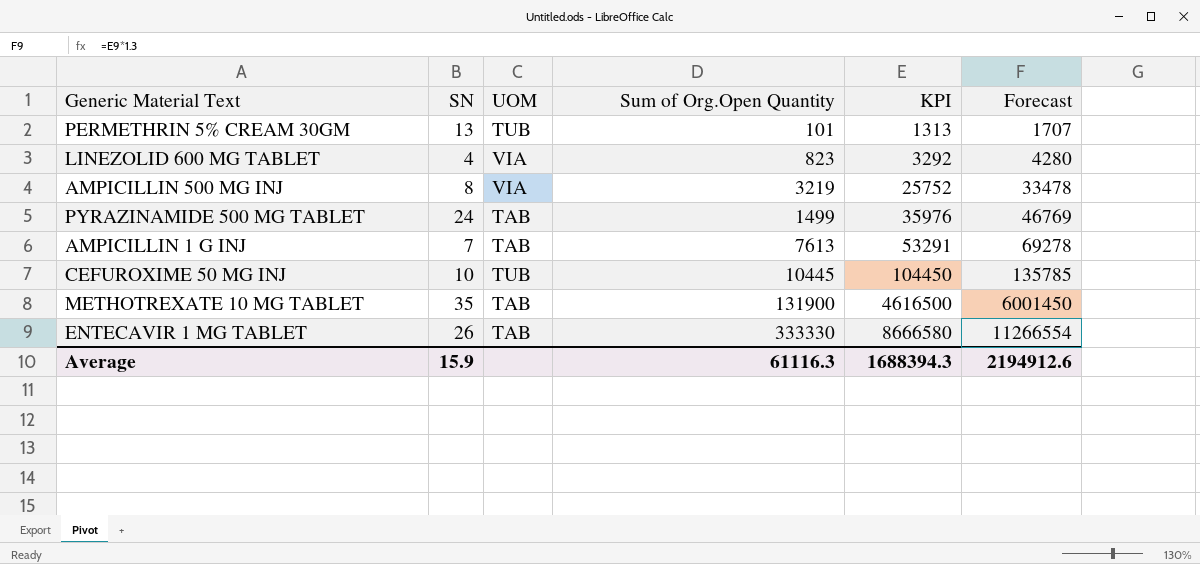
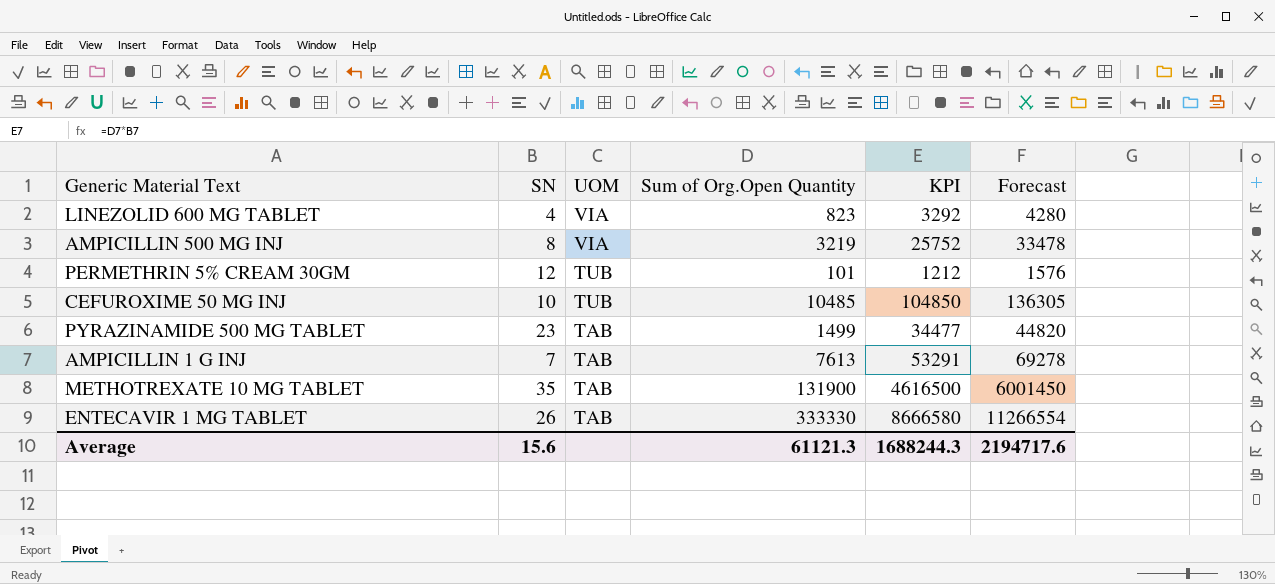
row order: KPI ascending -> UOM descending
PERMETHRIN 5% CREAM 30GM | SN: 13 -> 12
PERMETHRIN 5% CREAM 30GM | KPI: 1313 -> 1212
PERMETHRIN 5% CREAM 30GM | Forecast: 1707 -> 1576
CEFUROXIME 50 MG INJ | Sum of Org.Open Quantity: 10445 -> 10485
CEFUROXIME 50 MG INJ | KPI: 104450 -> 104850
CEFUROXIME 50 MG INJ | Forecast: 135785 -> 136305
PYRAZINAMIDE 500 MG TABLET | SN: 24 -> 23
PYRAZINAMIDE 500 MG TABLET | KPI: 35976 -> 34477
PYRAZINAMIDE 500 MG TABLET | Forecast: 46769 -> 44820
Average | SN: 15.9 -> 15.6
Average | Sum of Org.Open Quantity: 61116.3 -> 61121.3
Average | KPI: 1688394.3 -> 1688244.3
Average | Forecast: 2194912.6 -> 2194717.6

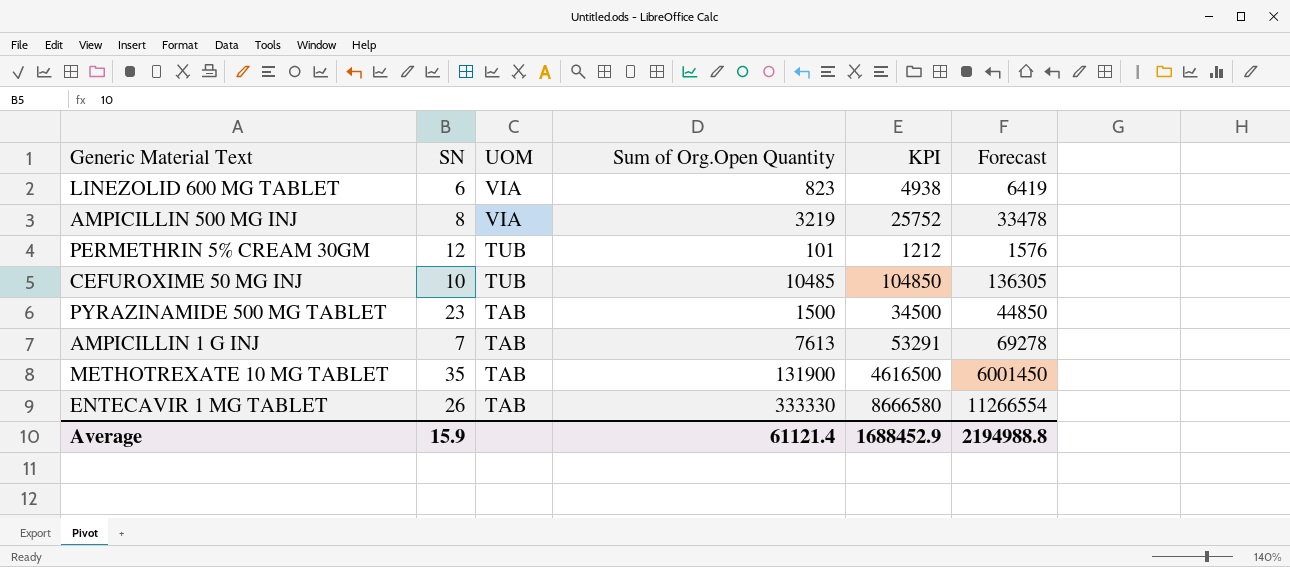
LINEZOLID 600 MG TABLET | SN: 4 -> 6
LINEZOLID 600 MG TABLET | KPI: 3292 -> 4938
LINEZOLID 600 MG TABLET | Forecast: 4280 -> 6419
PYRAZINAMIDE 500 MG TABLET | Sum of Org.Open Quantity: 1499 -> 1500
PYRAZINAMIDE 500 MG TABLET | KPI: 34477 -> 34500
PYRAZINAMIDE 500 MG TABLET | Forecast: 44820 -> 44850
Average | SN: 15.6 -> 15.9
Average | Sum of Org.Open Quantity: 61121.3 -> 61121.4
Average | KPI: 1688244.3 -> 1688452.9
Average | Forecast: 2194717.6 -> 2194988.8

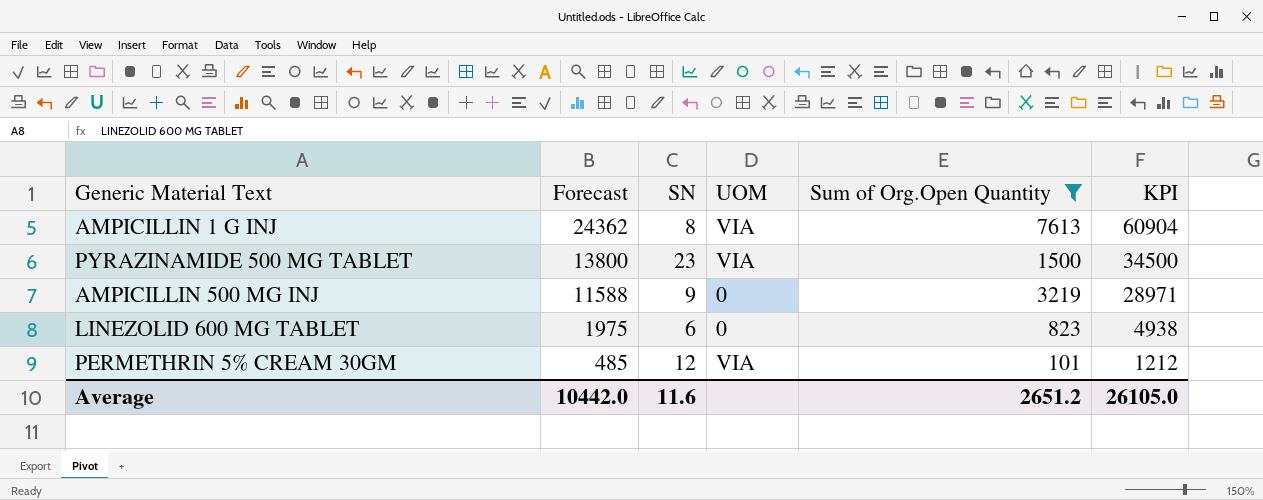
filter: none -> Sum of Org.Open Quantity <= 7613
row order: UOM descending -> Forecast descending
column Forecast | formula: [KPI] * 1.3 -> [KPI] * 0.4
column Forecast | position: 6 -> 2
AMPICILLIN 1 G INJ | SN: 7 -> 8
AMPICILLIN 1 G INJ | UOM: TAB -> VIA
AMPICILLIN 1 G INJ | KPI: 53291 -> 60904
PYRAZINAMIDE 500 MG TABLET | UOM: TAB -> VIA
AMPICILLIN 500 MG INJ | SN: 8 -> 9
AMPICILLIN 500 MG INJ | UOM: VIA -> 0
AMPICILLIN 500 MG INJ | KPI: 25752 -> 28971
LINEZOLID 600 MG TABLET | UOM: VIA -> 0
PERMETHRIN 5% CREAM 30GM | UOM: TUB -> VIA
Average | Forecast: 2194988.8 -> 10442.0
Average | SN: 15.9 -> 11.6
Average | Sum of Org.Open Quantity: 61121.4 -> 2651.2
Average | KPI: 1688452.9 -> 26105.0

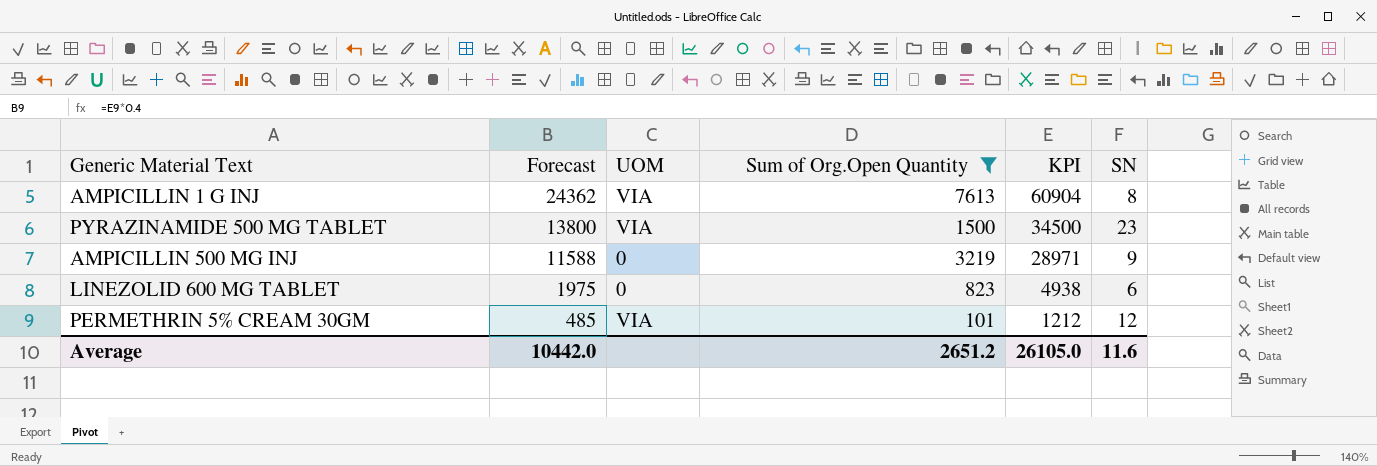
column SN | position: 3 -> 6

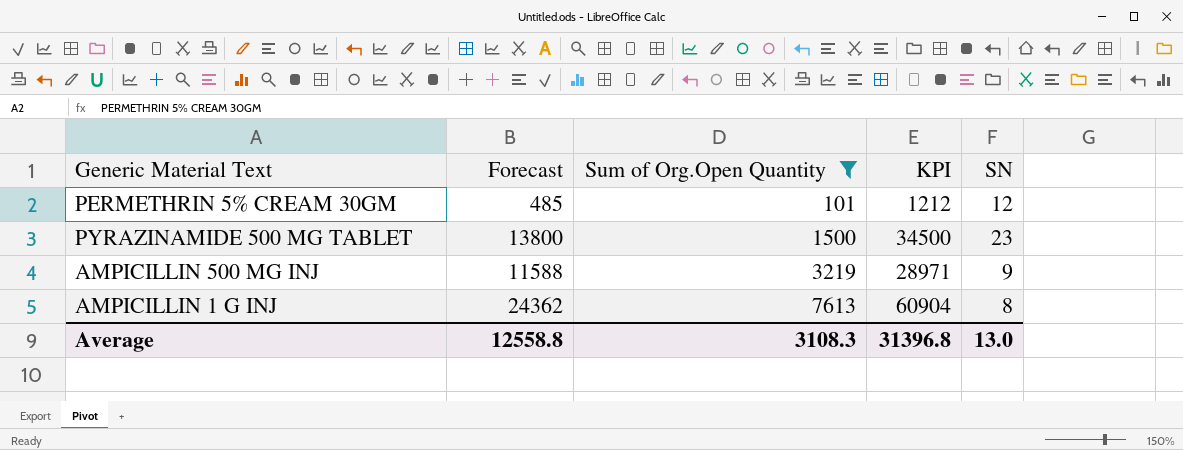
row order: Forecast descending -> Sum of Org.Open Quantity ascending
column UOM | position: 3 -> none
row LINEZOLID 600 MG TABLET: 1975 | 0 | 823 | 4938 | 6 -> none
Average | Forecast: 10442.0 -> 12558.8
Average | Sum of Org.Open Quantity: 2651.2 -> 3108.3
Average | KPI: 26105.0 -> 31396.8
Average | SN: 11.6 -> 13.0

